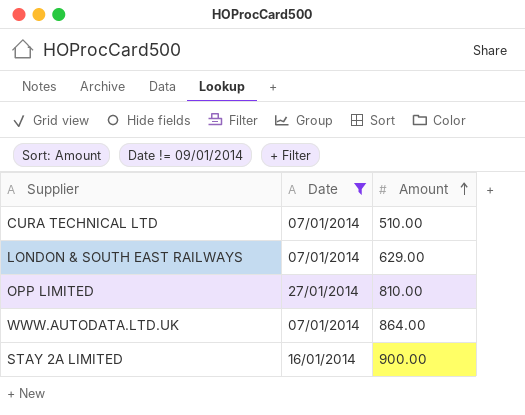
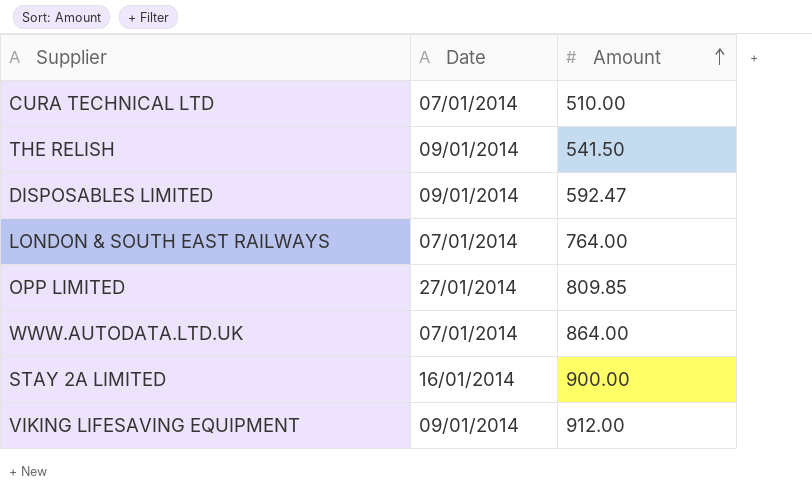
filter: Date != 09/01/2014 -> none
LONDON & SOUTH EAST RAILWAYS | Amount: 629.00 -> 764.00
OPP LIMITED | Amount: 810.00 -> 809.85

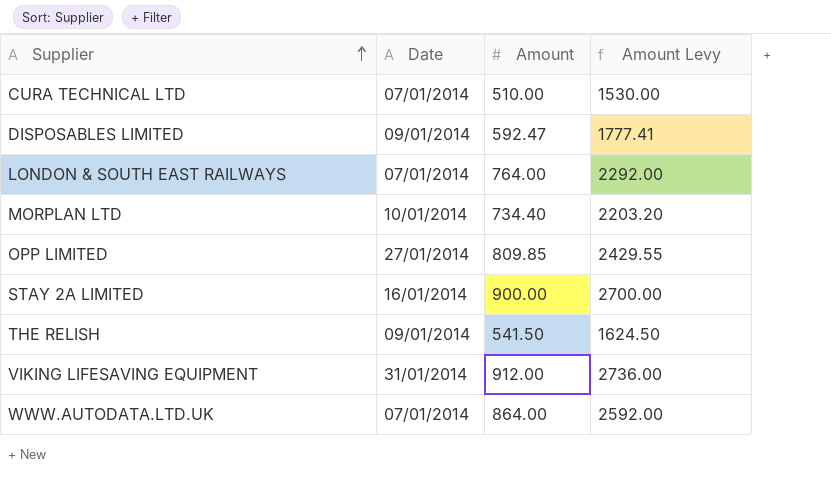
row order: Amount ascending -> Supplier ascending
column Amount Levy | formula: none -> [Amount] * 3
row MORPLAN LTD: none -> 10/01/2014 | 734.40 | 2203.20
VIKING LIFESAVING EQUIPMENT | Date: 09/01/2014 -> 31/01/2014

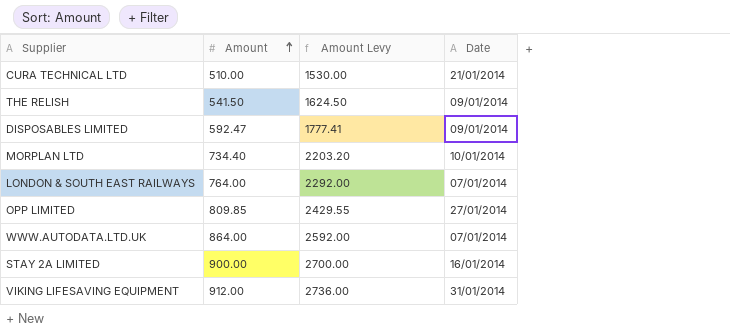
row order: Supplier ascending -> Amount ascending
column Date | position: 2 -> 4
CURA TECHNICAL LTD | Date: 07/01/2014 -> 21/01/2014

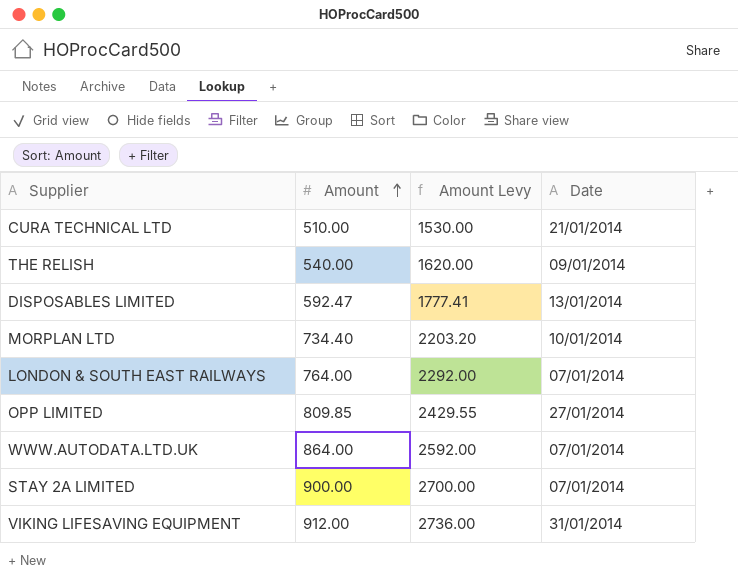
THE RELISH | Amount: 541.50 -> 540.00
THE RELISH | Amount Levy: 1624.50 -> 1620.00
DISPOSABLES LIMITED | Date: 09/01/2014 -> 13/01/2014
STAY 2A LIMITED | Date: 16/01/2014 -> 07/01/2014

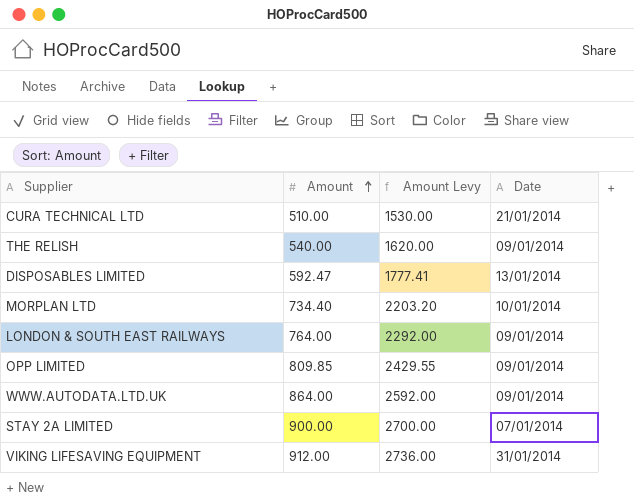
LONDON & SOUTH EAST RAILWAYS | Date: 07/01/2014 -> 09/01/2014
OPP LIMITED | Date: 27/01/2014 -> 09/01/2014
WWW.AUTODATA.LTD.UK | Date: 07/01/2014 -> 09/01/2014

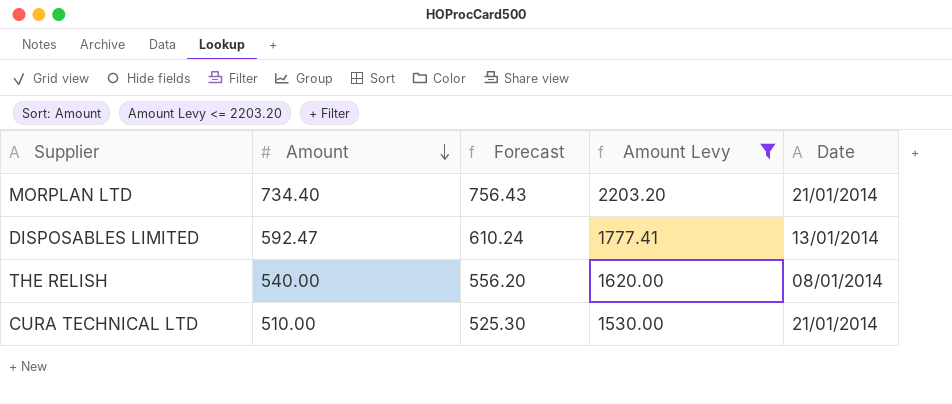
filter: none -> Amount Levy <= 2203.20
row order: Amount ascending -> Amount descending
column Forecast | formula: none -> [Amount] * 1.03
MORPLAN LTD | Date: 10/01/2014 -> 21/01/2014
THE RELISH | Date: 09/01/2014 -> 08/01/2014

